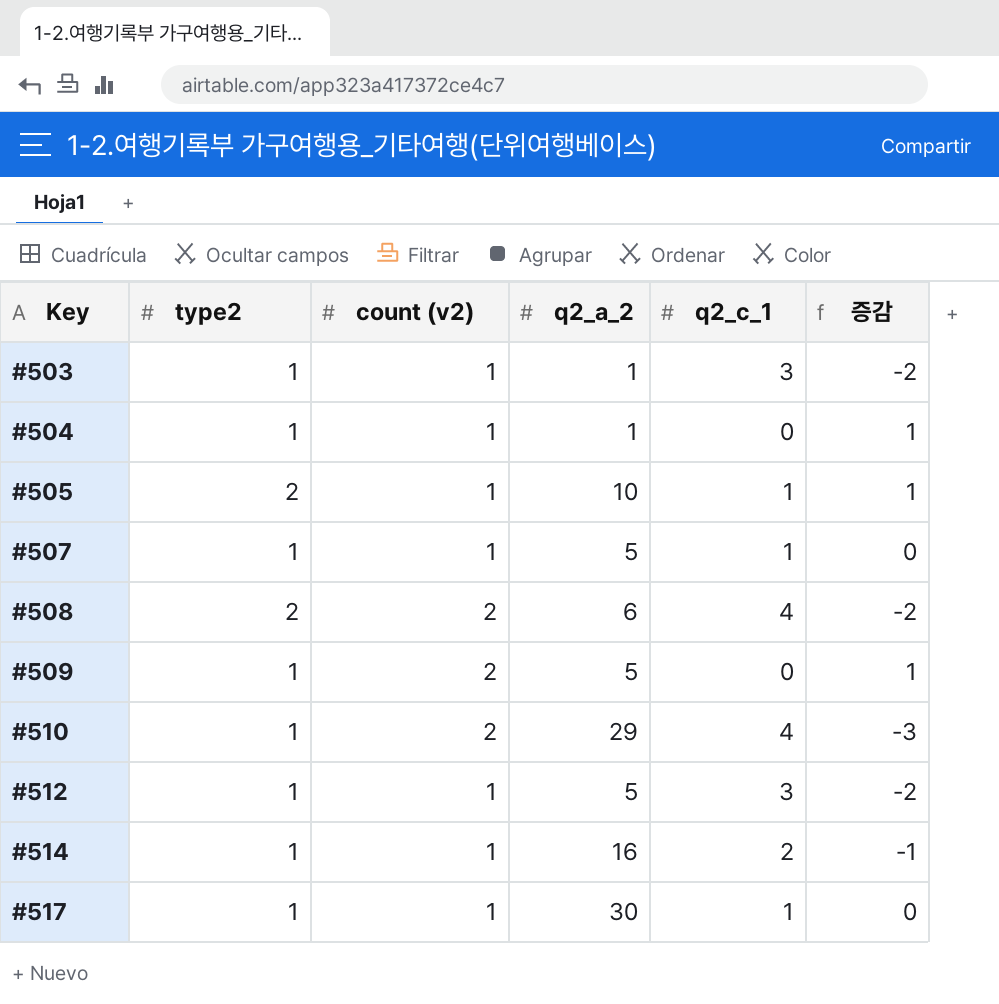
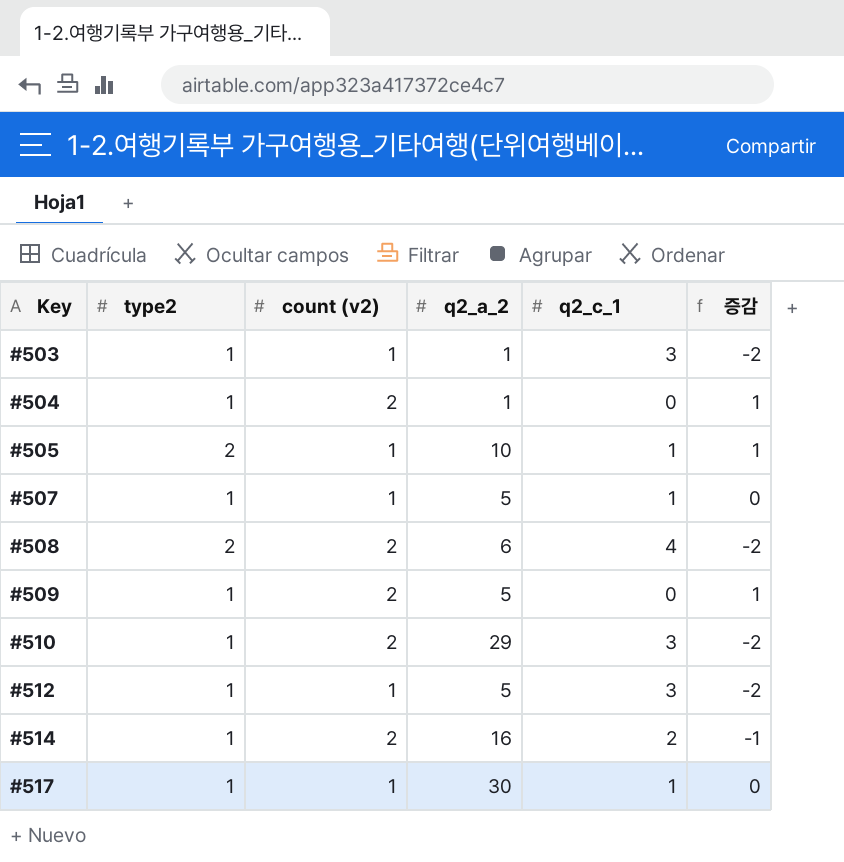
#504 | count (v2): 1 -> 2
#510 | q2_c_1: 4 -> 3
#510 | 증감: -3 -> -2
#514 | count (v2): 1 -> 2

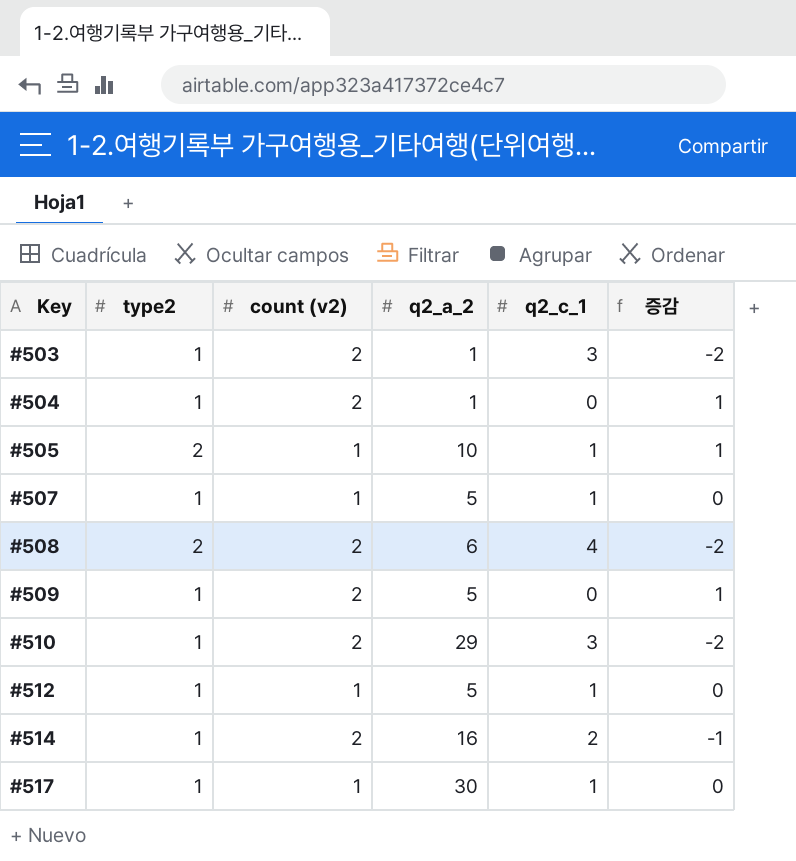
#503 | count (v2): 1 -> 2
#512 | q2_c_1: 3 -> 1
#512 | 증감: -2 -> 0

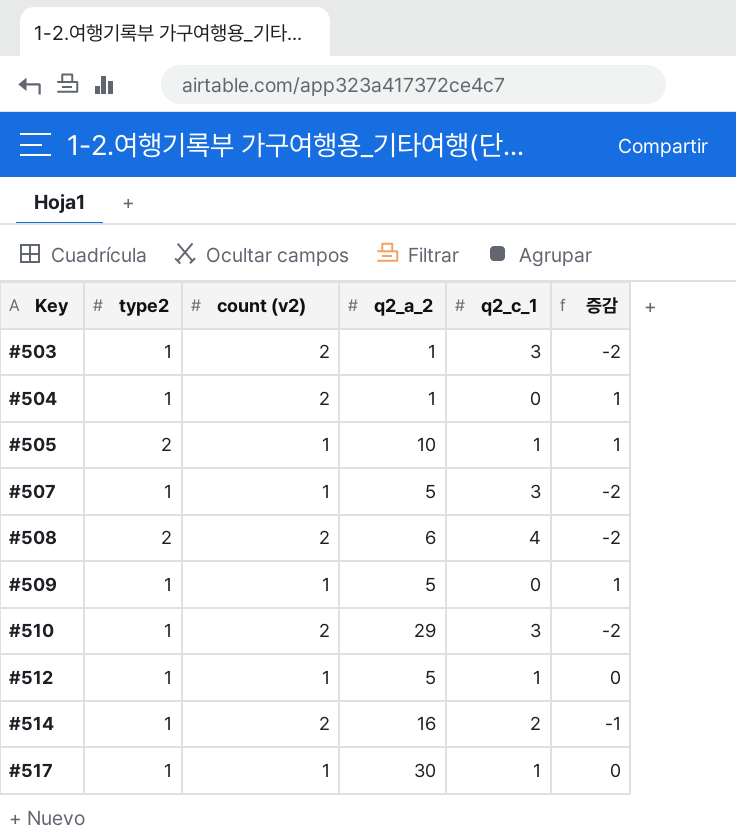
#507 | q2_c_1: 1 -> 3
#507 | 증감: 0 -> -2
#509 | count (v2): 2 -> 1

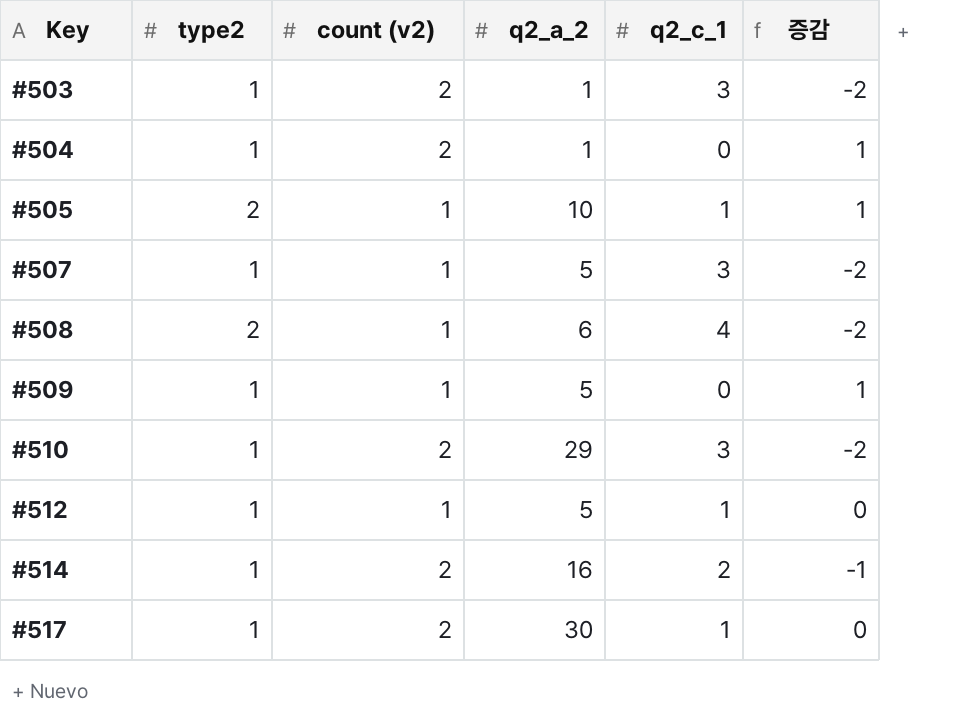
#508 | count (v2): 2 -> 1
#517 | count (v2): 1 -> 2

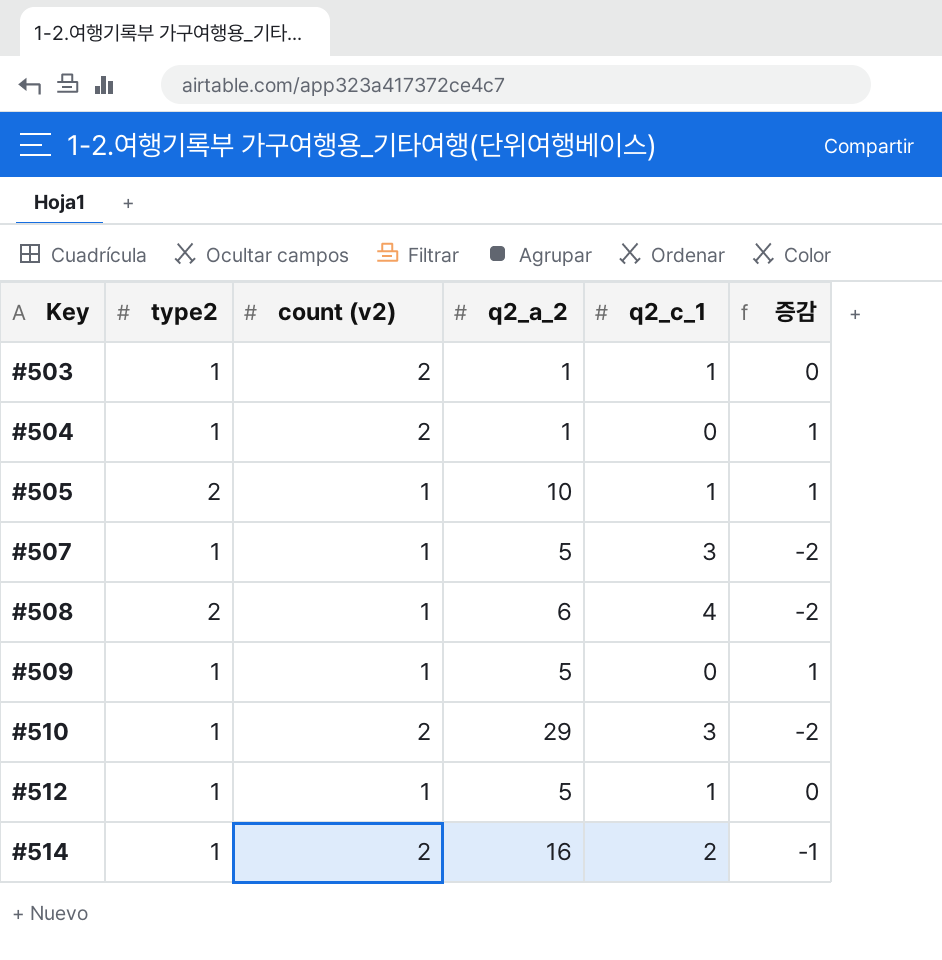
row #517: 1 | 2 | 30 | 1 | 0 -> none
#503 | q2_c_1: 3 -> 1
#503 | 증감: -2 -> 0

